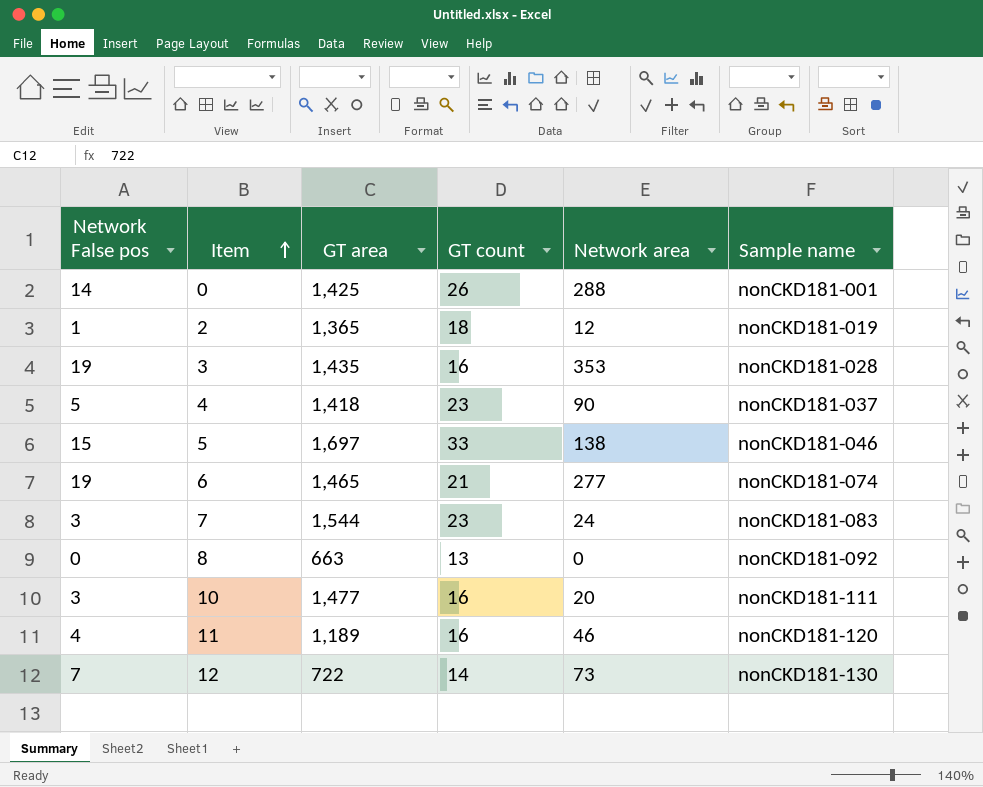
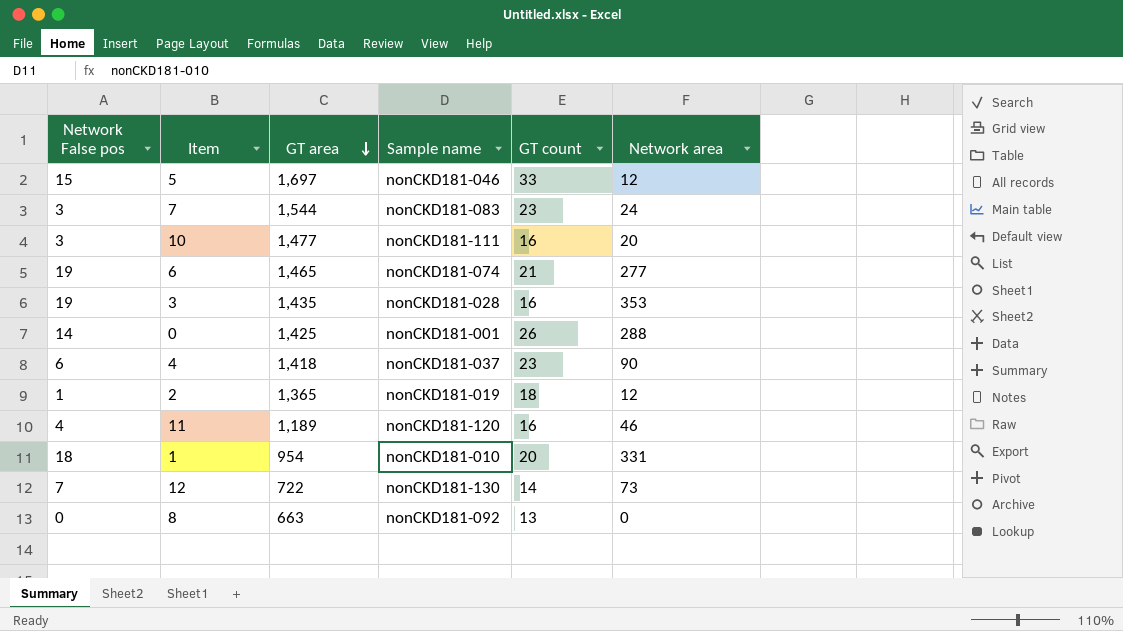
row order: Item ascending -> GT area descending
column Sample name | position: 6 -> 4
5 | Network area: 138 -> 12
4 | Network False pos: 5 -> 6
row 1: none -> 18 | 954 | nonCKD181-010 | 20 | 331

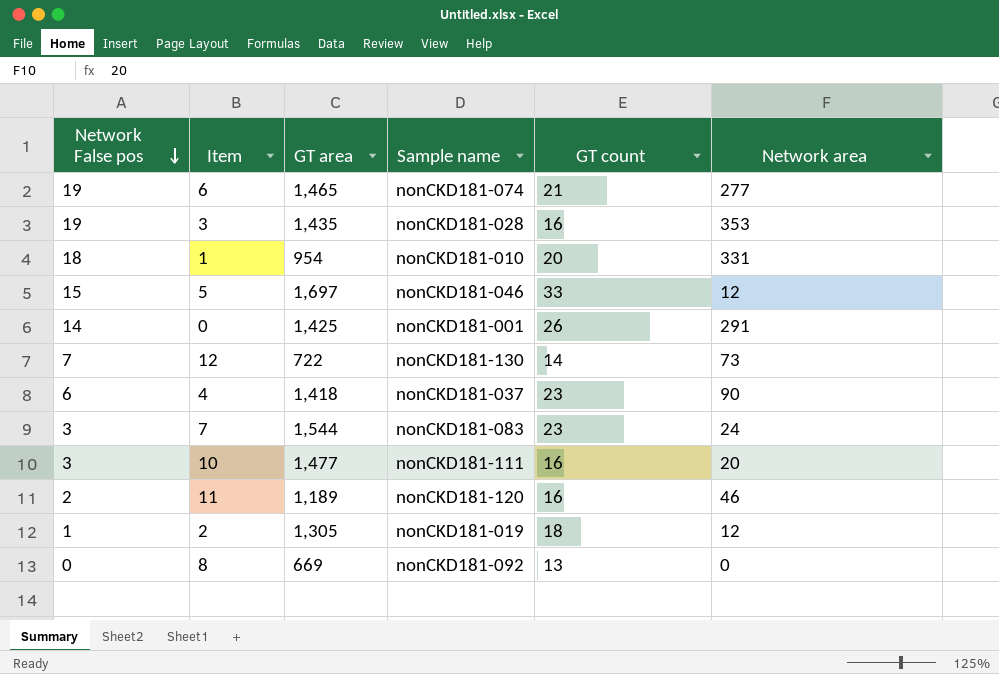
row order: GT area descending -> Network False pos descending
0 | Network area: 288 -> 291
11 | Network False pos: 4 -> 2
2 | GT area: 1,365 -> 1,305
8 | GT area: 663 -> 669

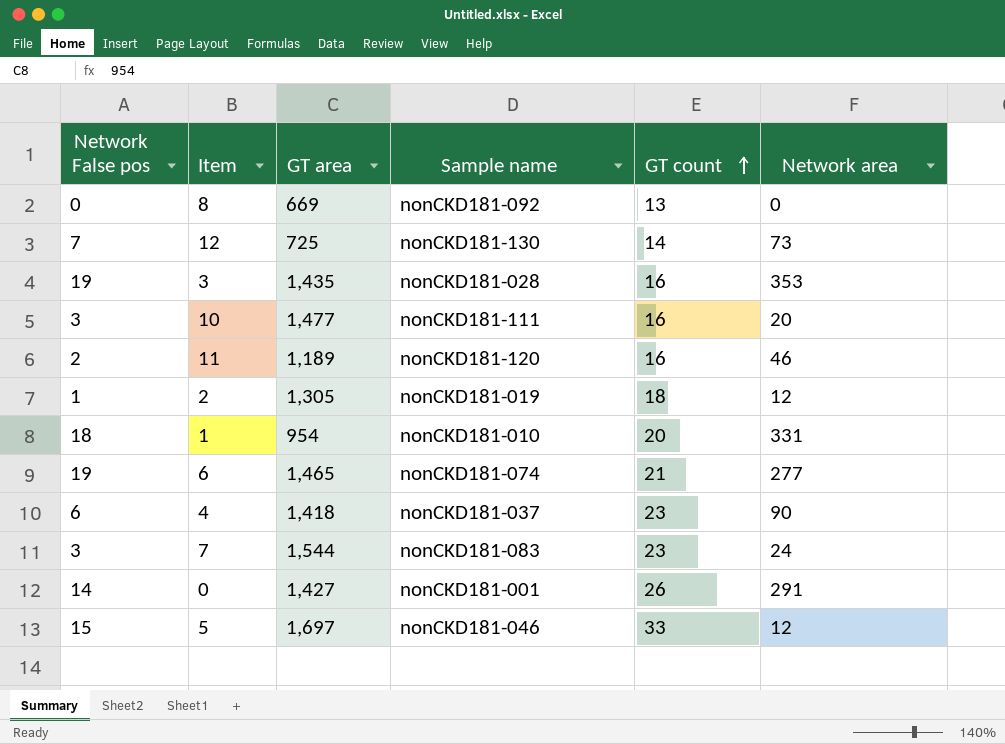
row order: Network False pos descending -> GT count ascending
12 | GT area: 722 -> 725
0 | GT area: 1,425 -> 1,427

